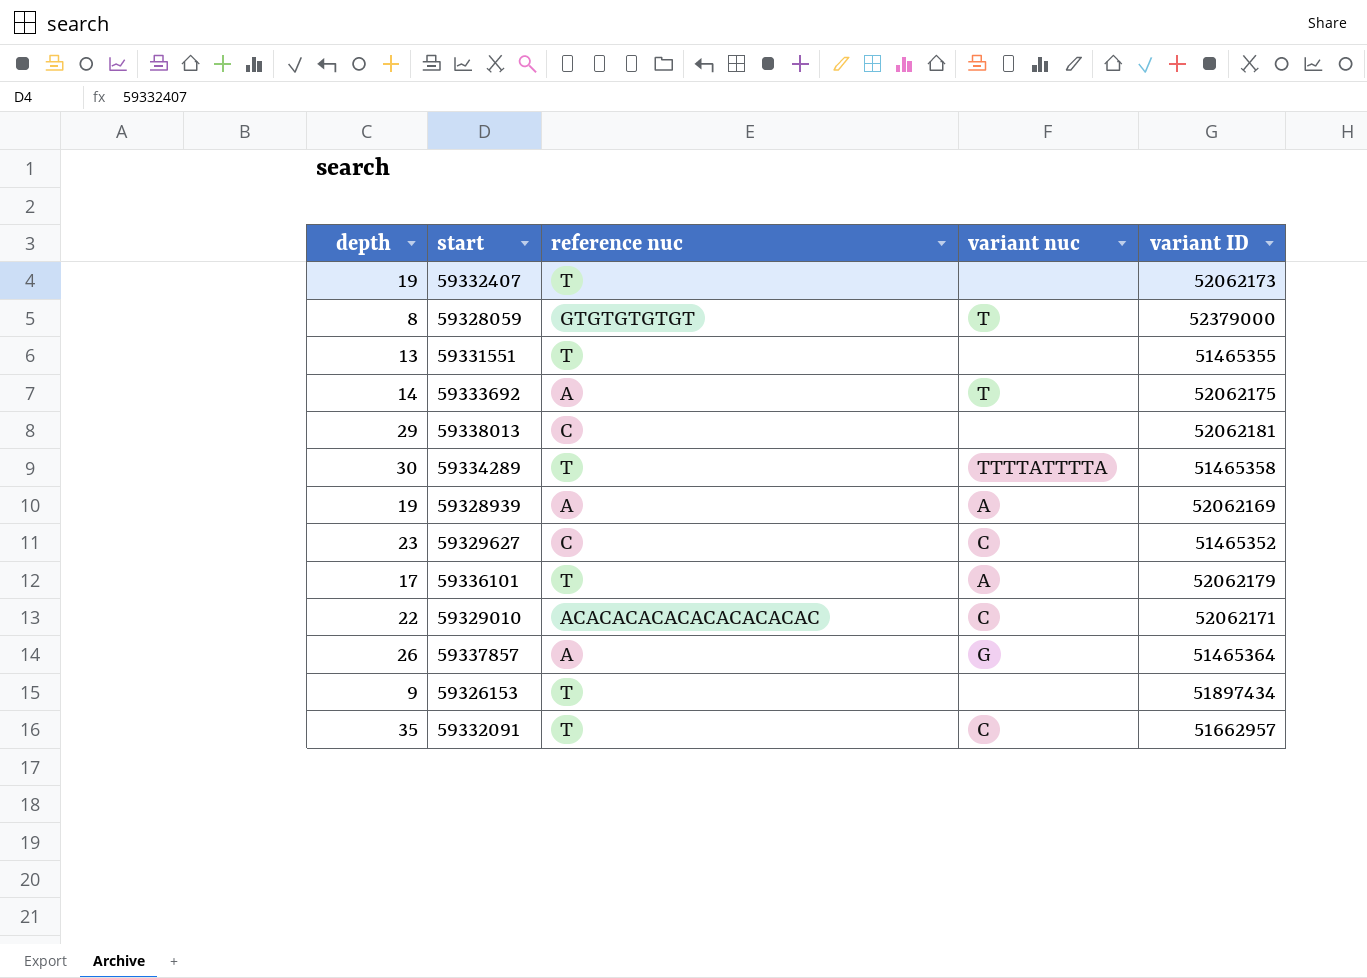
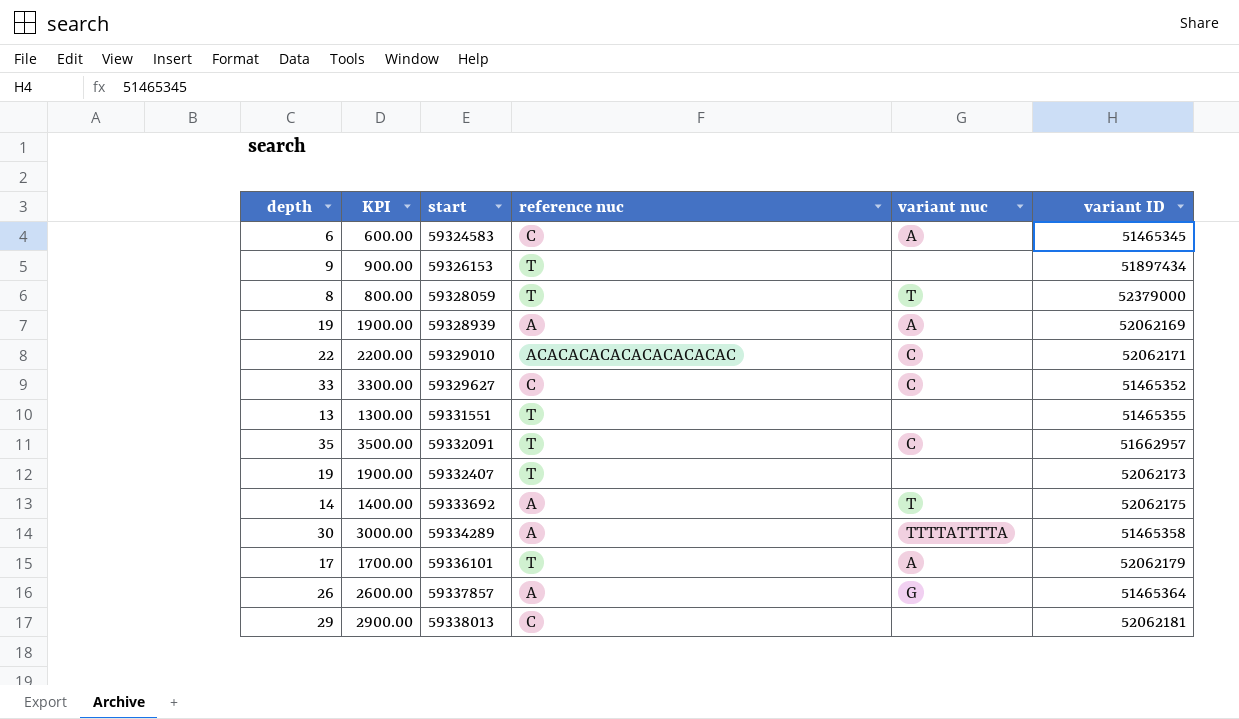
row order: none -> start ascending
column KPI | formula: none -> [depth] * 100
row 59324583: none -> 6 | 600.00 | C | A | 51465345
59328059 | reference nuc: GTGTGTGTGT -> T
59329627 | depth: 23 -> 33
59334289 | reference nuc: T -> A

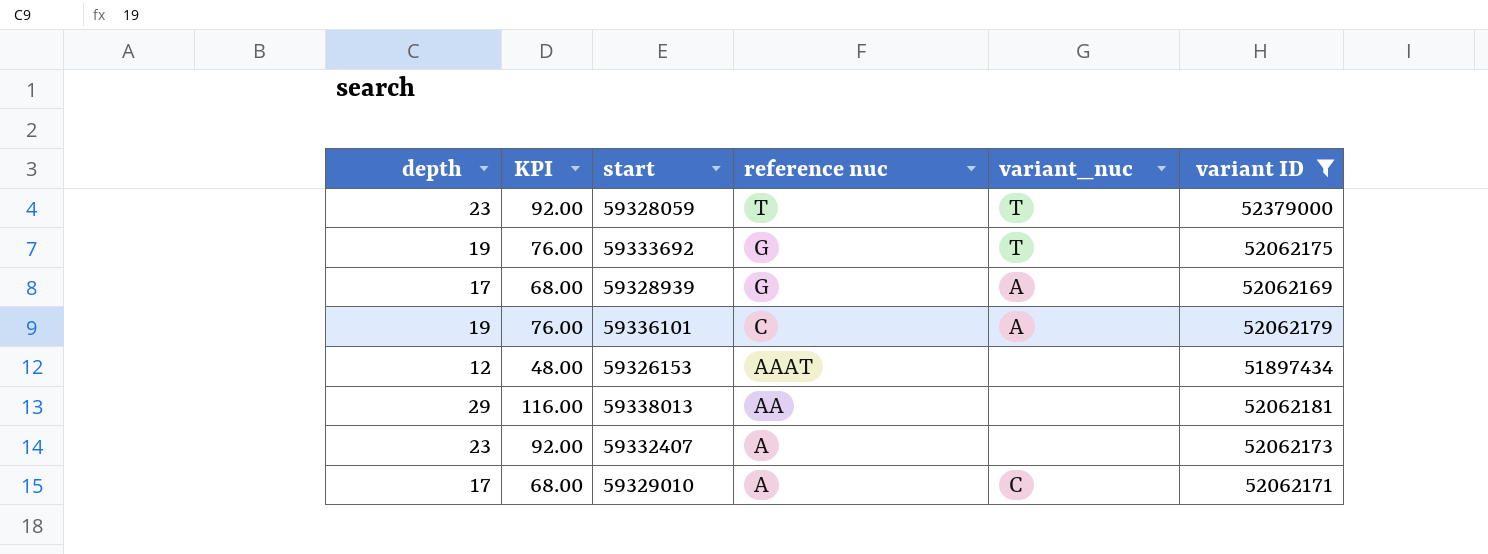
filter: none -> variant ID >= 51897434
row order: start ascending -> reference nuc descending
column KPI | formula: [depth] * 100 -> [depth] * 4
column name: variant nuc -> variant_nuc
59328059 | depth: 8 -> 23
59333692 | depth: 14 -> 19
59333692 | reference nuc: A -> G
59328939 | depth: 19 -> 17
59328939 | reference nuc: A -> G
59336101 | depth: 17 -> 19
59336101 | reference nuc: T -> C
59326153 | depth: 9 -> 12
59326153 | reference nuc: T -> AAAT
59338013 | reference nuc: C -> AA
59332407 | depth: 19 -> 23
59332407 | reference nuc: T -> A
59329010 | depth: 22 -> 17
59329010 | reference nuc: ACACACACACACACACACAC -> A

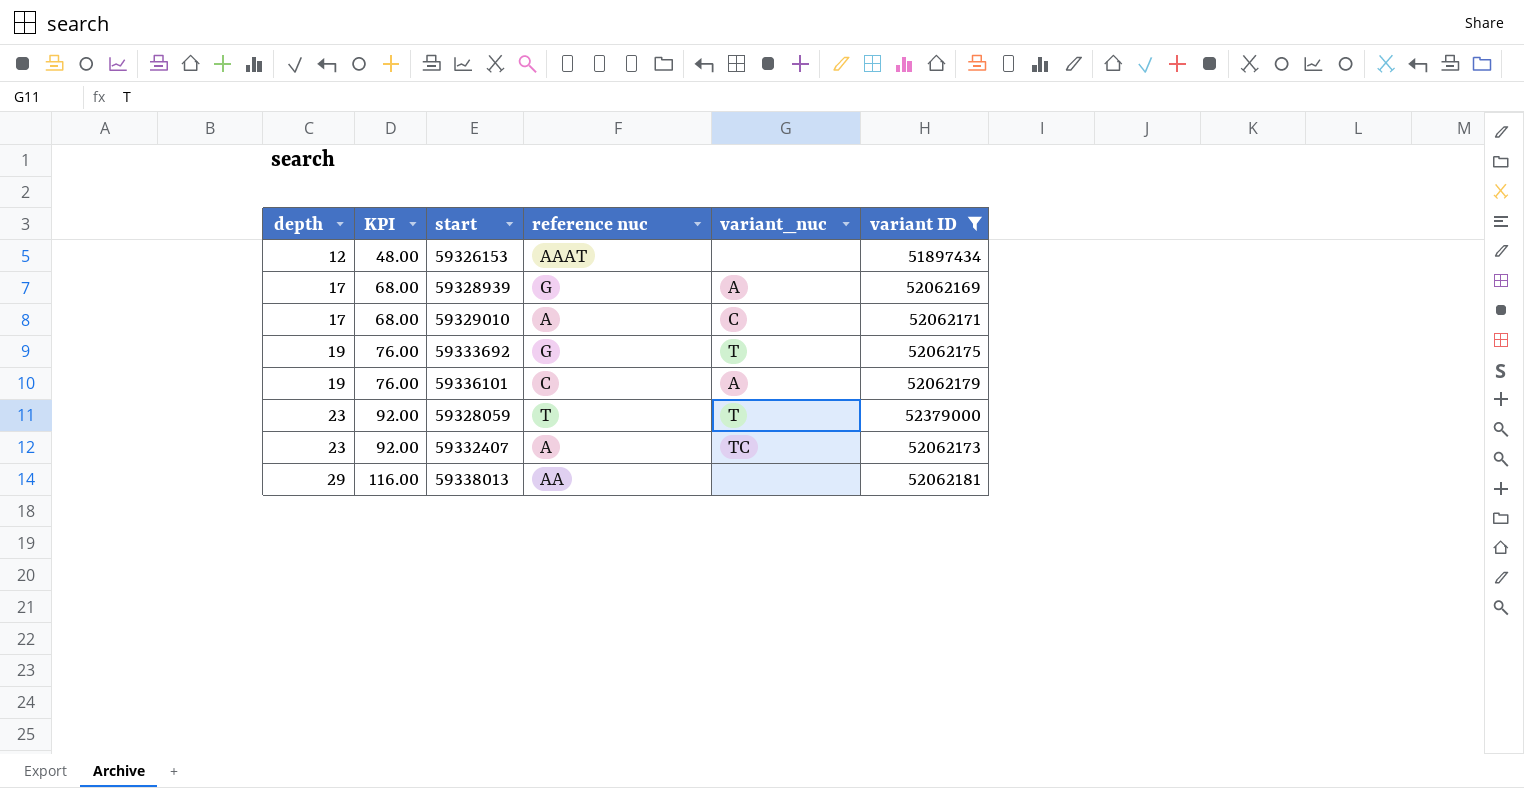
row order: reference nuc descending -> depth ascending
59332407 | variant_nuc: none -> TC

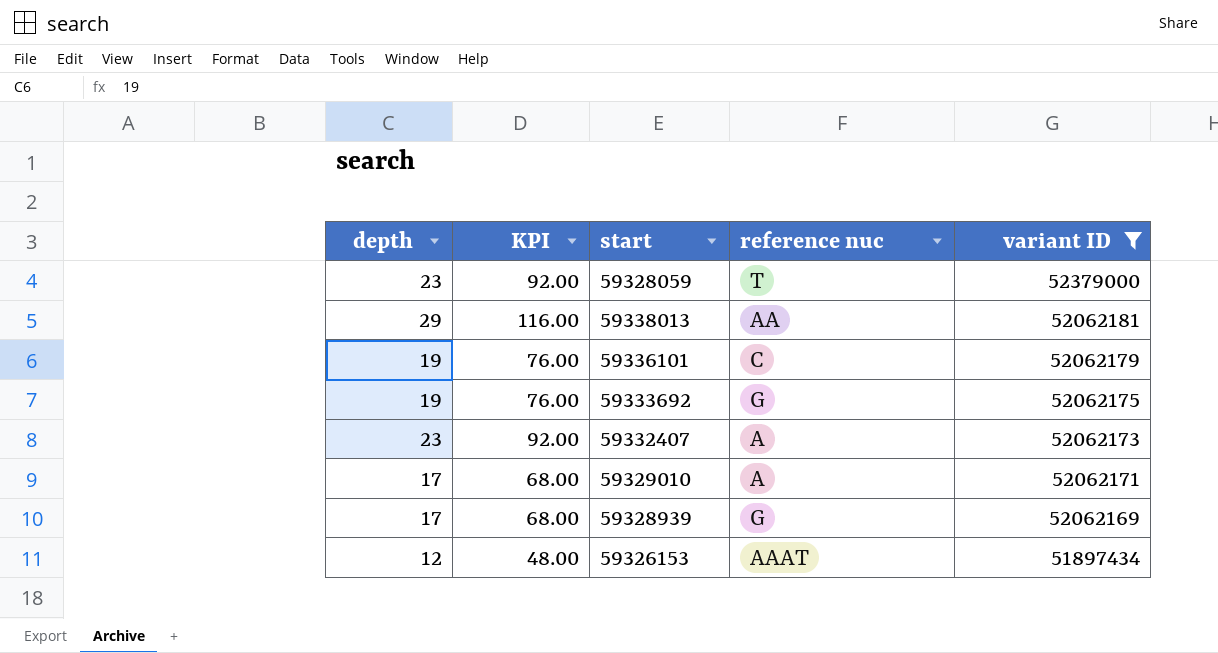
row order: depth ascending -> variant ID descending
column variant_nuc | position: 5 -> none

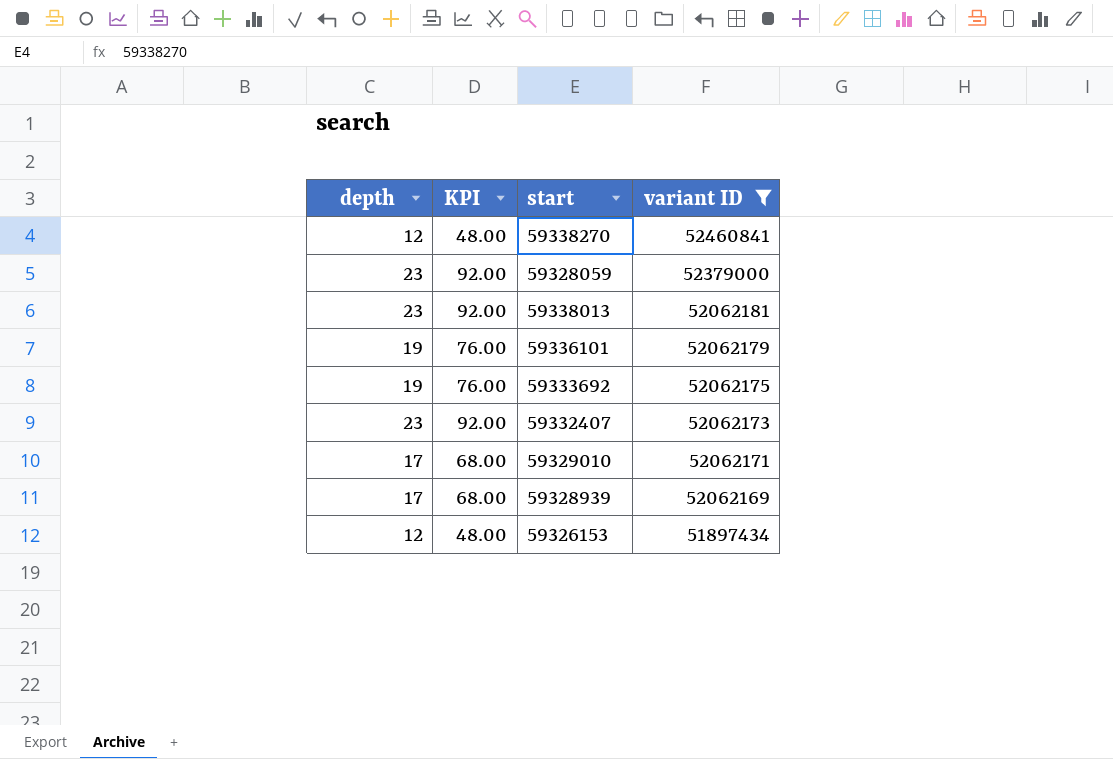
column reference nuc | position: 4 -> none
row 59338270: none -> 12 | 48.00 | 52460841
59338013 | depth: 29 -> 23
59338013 | KPI: 116.00 -> 92.00

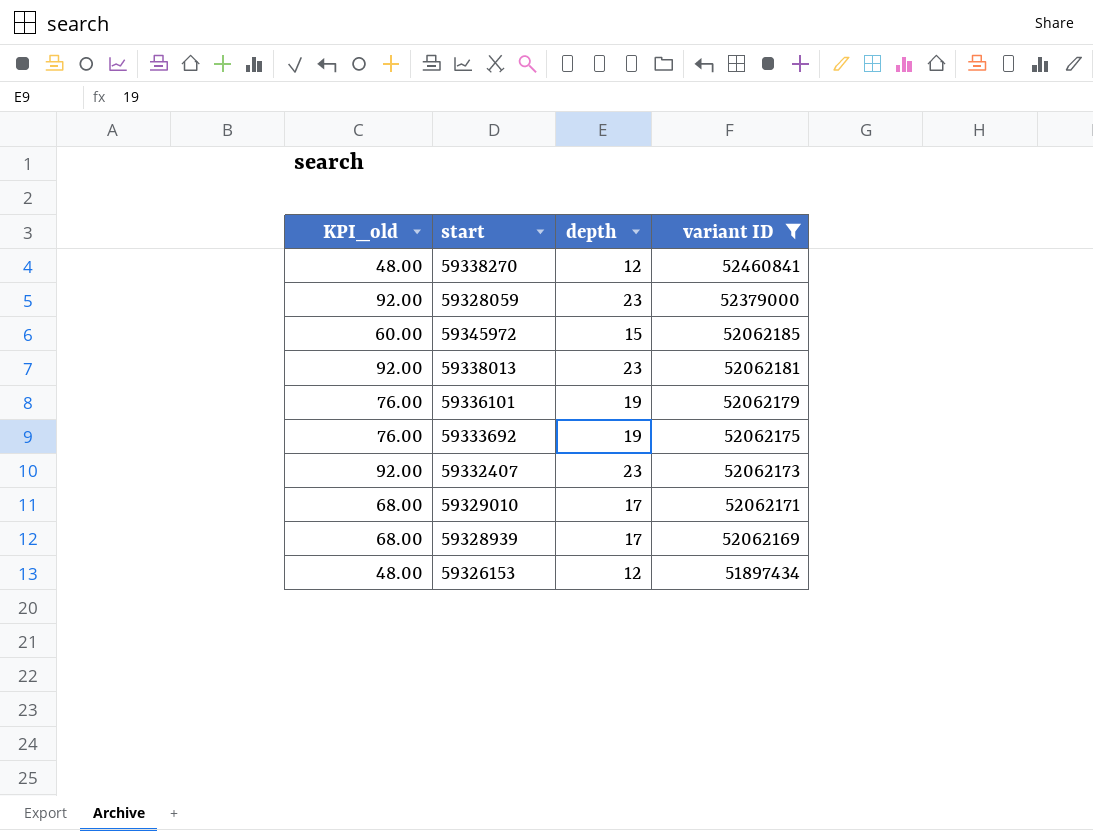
column name: KPI -> KPI_old
column depth | position: 1 -> 3
row 59345972: none -> 60.00 | 15 | 52062185

